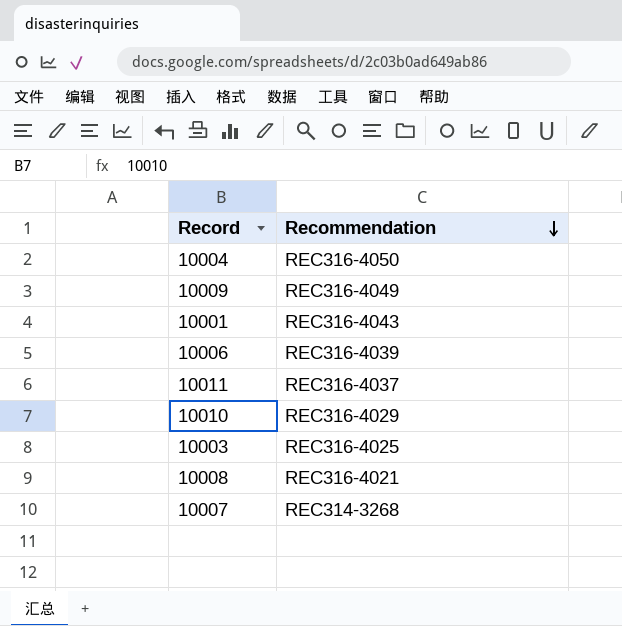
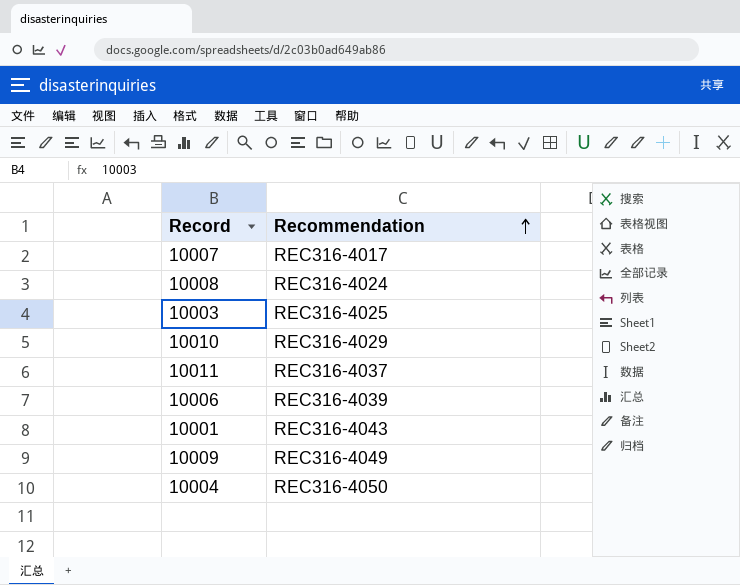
row order: Recommendation descending -> Recommendation ascending
10007 | Recommendation: REC314-3268 -> REC316-4017
10008 | Recommendation: REC316-4021 -> REC316-4024

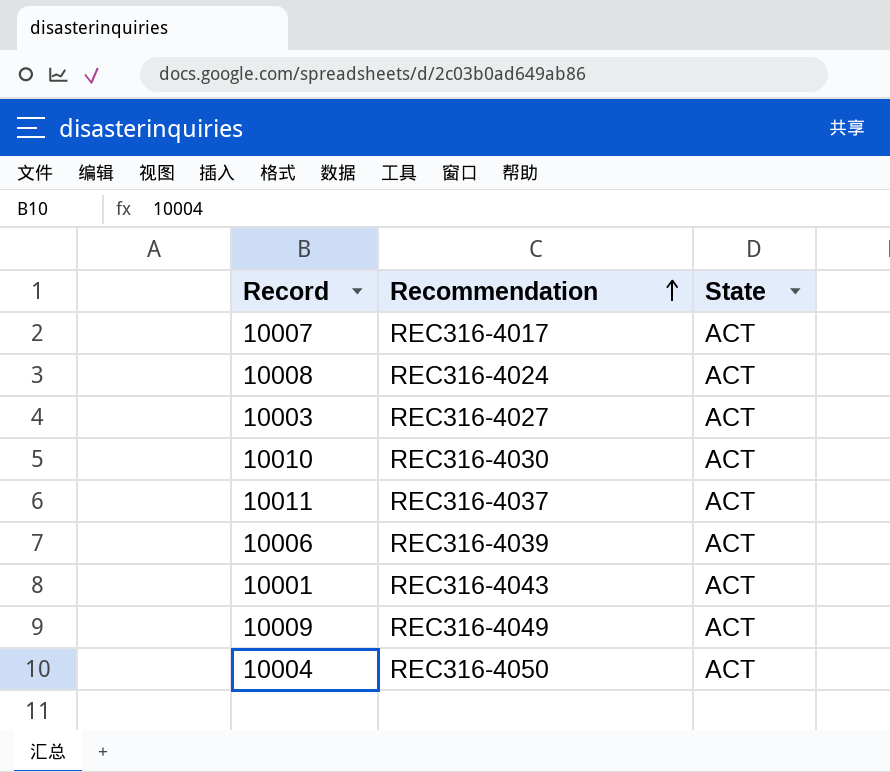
column State | position: none -> 3
10003 | Recommendation: REC316-4025 -> REC316-4027
10010 | Recommendation: REC316-4029 -> REC316-4030

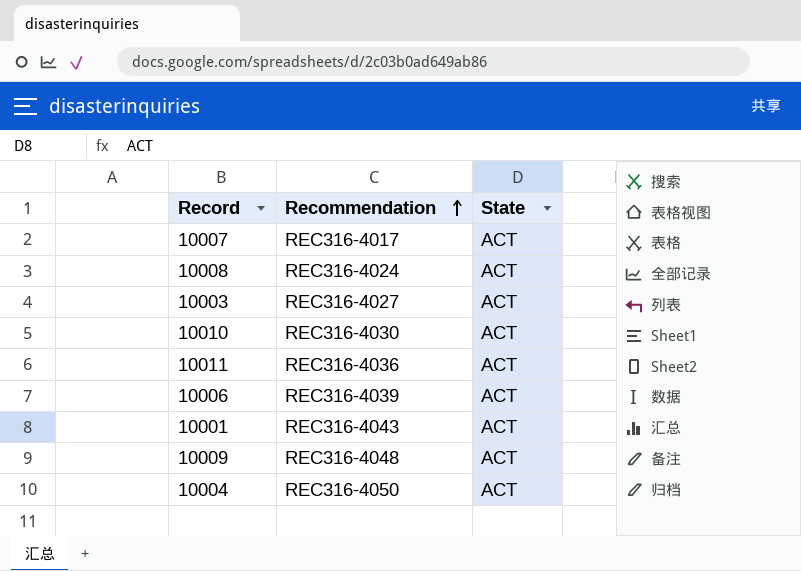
10011 | Recommendation: REC316-4037 -> REC316-4036
10009 | Recommendation: REC316-4049 -> REC316-4048

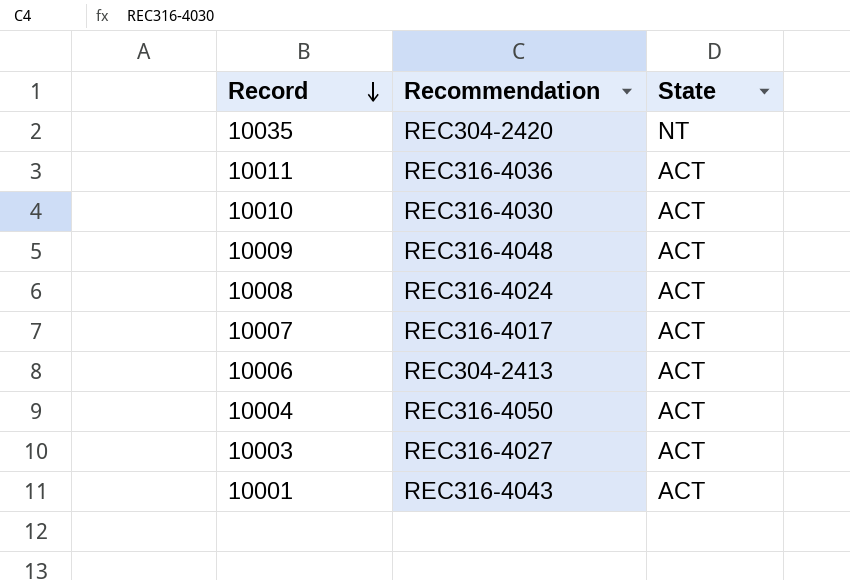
row order: Recommendation ascending -> Record descending
row 10035: none -> REC304-2420 | NT
10006 | Recommendation: REC316-4039 -> REC304-2413

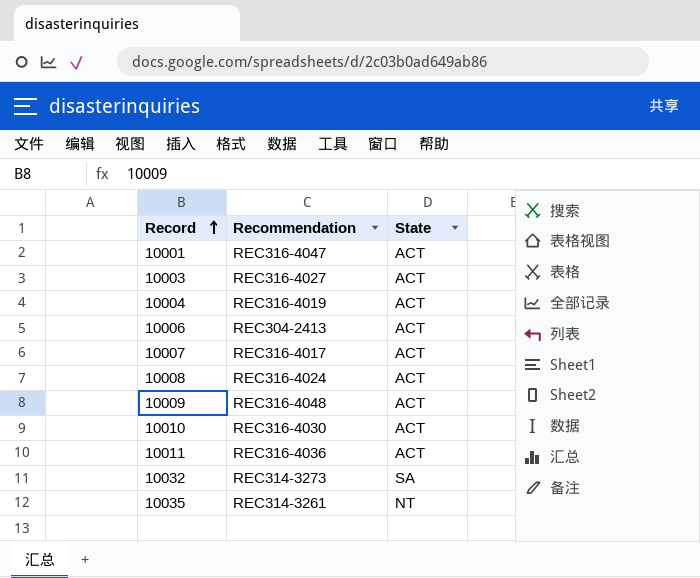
row order: Record descending -> Record ascending
10001 | Recommendation: REC316-4043 -> REC316-4047
10004 | Recommendation: REC316-4050 -> REC316-4019
row 10032: none -> REC314-3273 | SA
10035 | Recommendation: REC304-2420 -> REC314-3261

